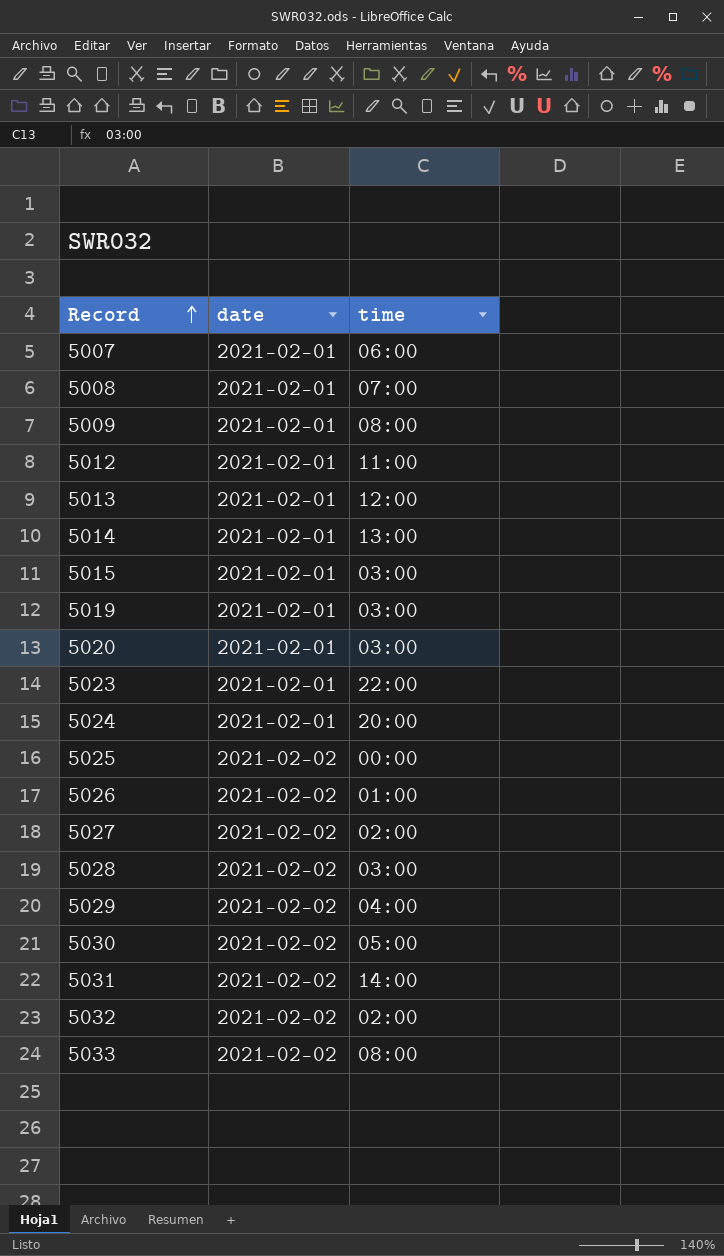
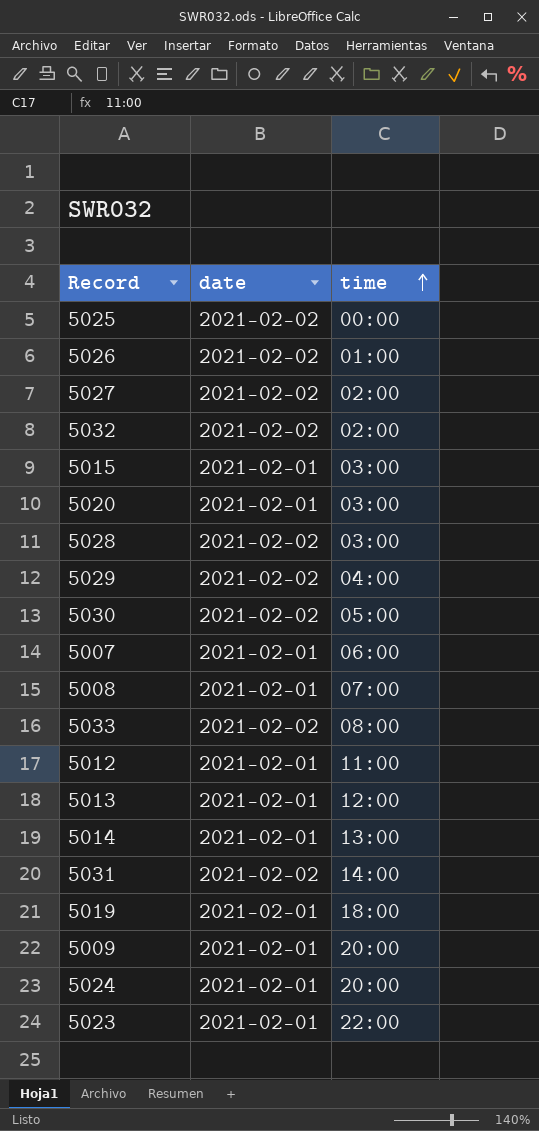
row order: Record ascending -> time ascending
5019 | time: 03:00 -> 18:00
5009 | time: 08:00 -> 20:00

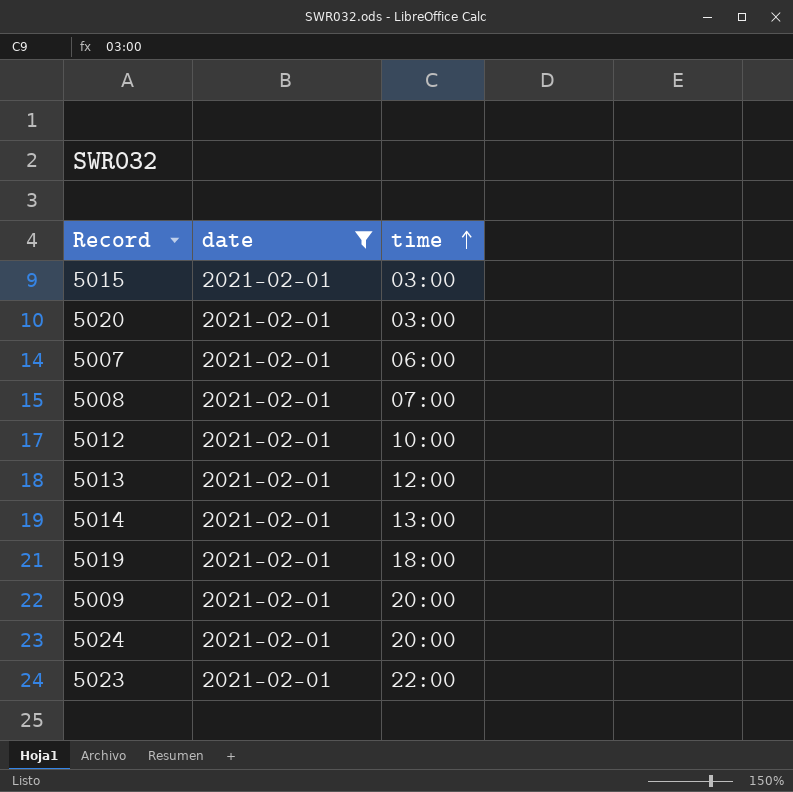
filter: none -> date = 2021-02-01
5012 | time: 11:00 -> 10:00

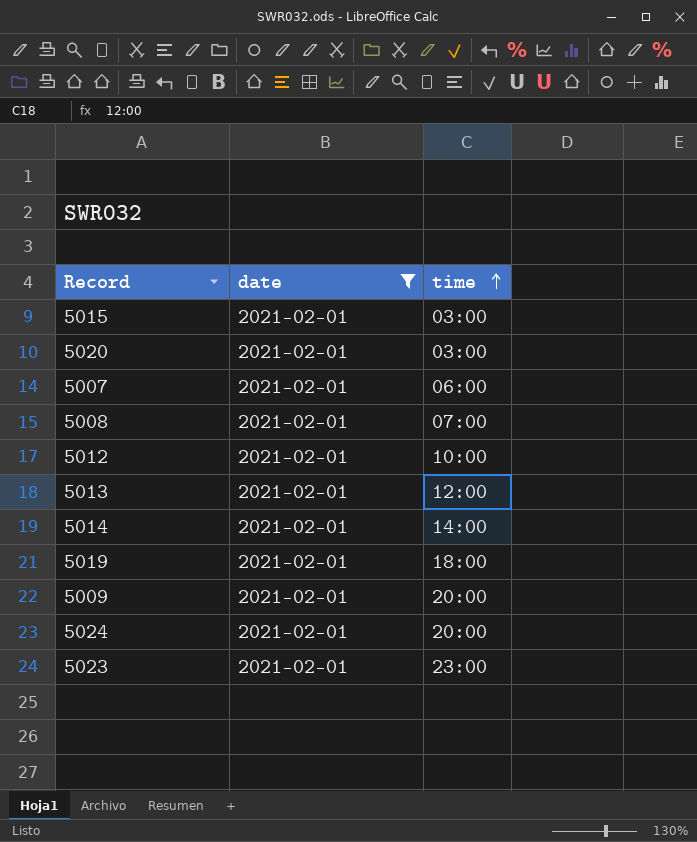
5014 | time: 13:00 -> 14:00
5023 | time: 22:00 -> 23:00

